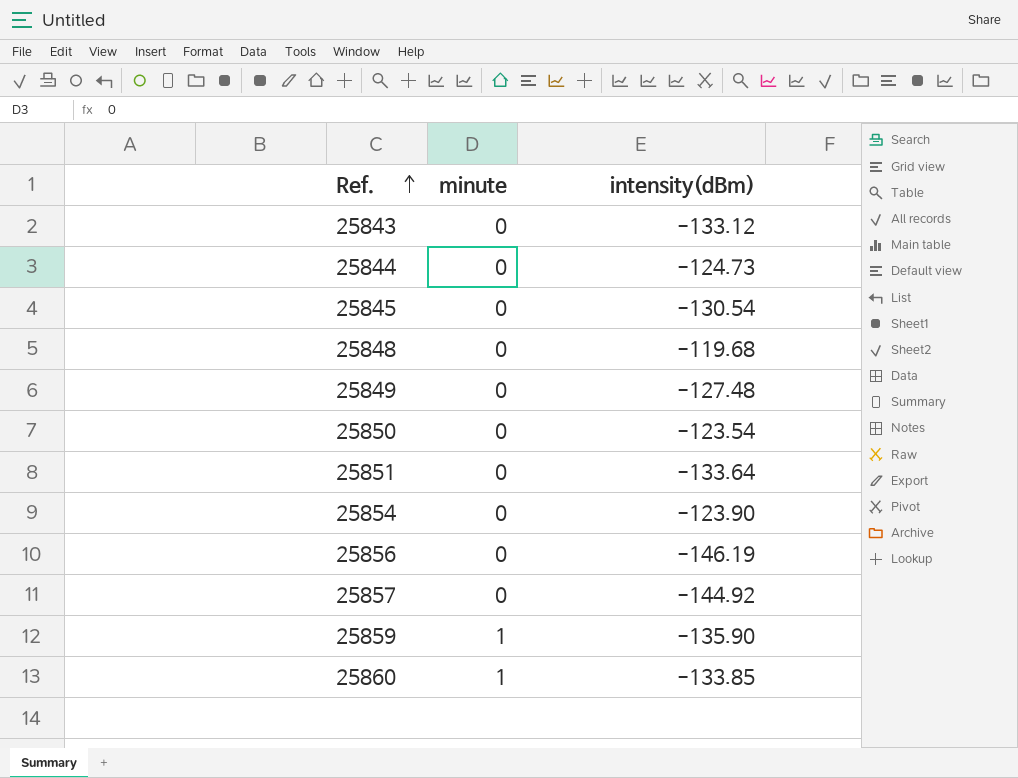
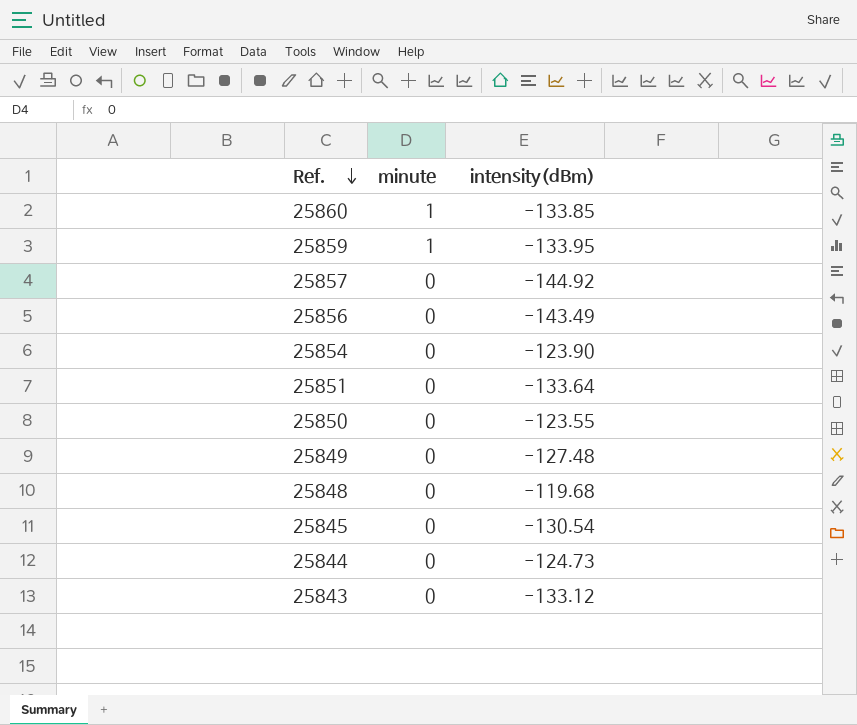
row order: Ref. ascending -> Ref. descending
25859 | intensity(dBm): -135.90 -> -133.95
25856 | intensity(dBm): -146.19 -> -143.49
25850 | intensity(dBm): -123.54 -> -123.55

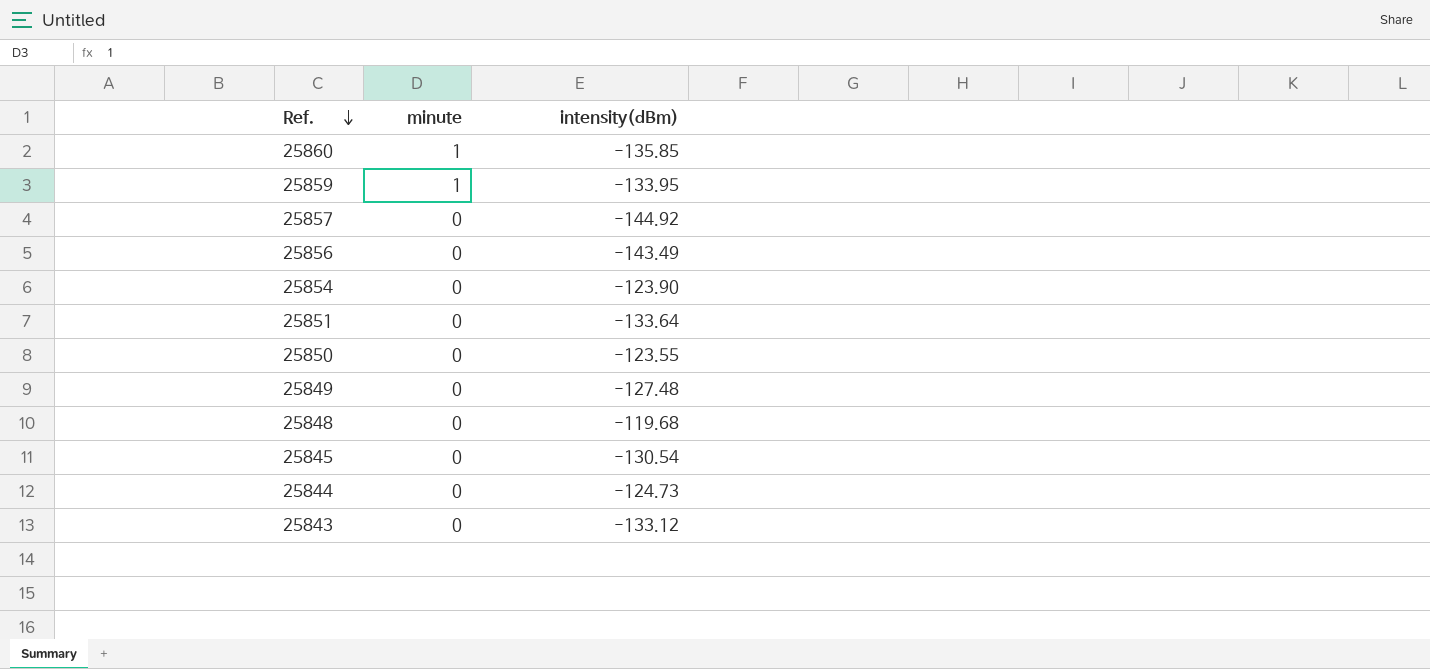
25860 | intensity(dBm): -133.85 -> -135.85

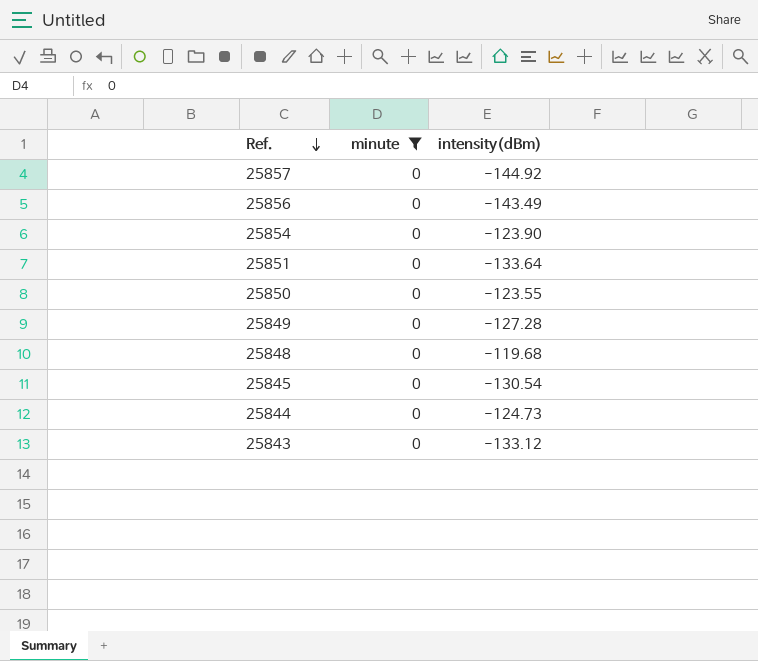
filter: none -> minute = 0
25849 | intensity(dBm): -127.48 -> -127.28

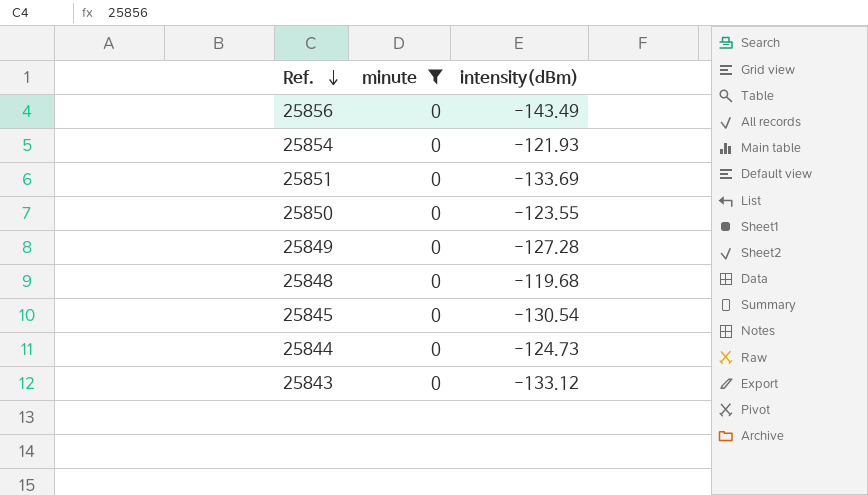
row 25857: 0 | -144.92 -> none
25854 | intensity(dBm): -123.90 -> -121.93
25851 | intensity(dBm): -133.64 -> -133.69

